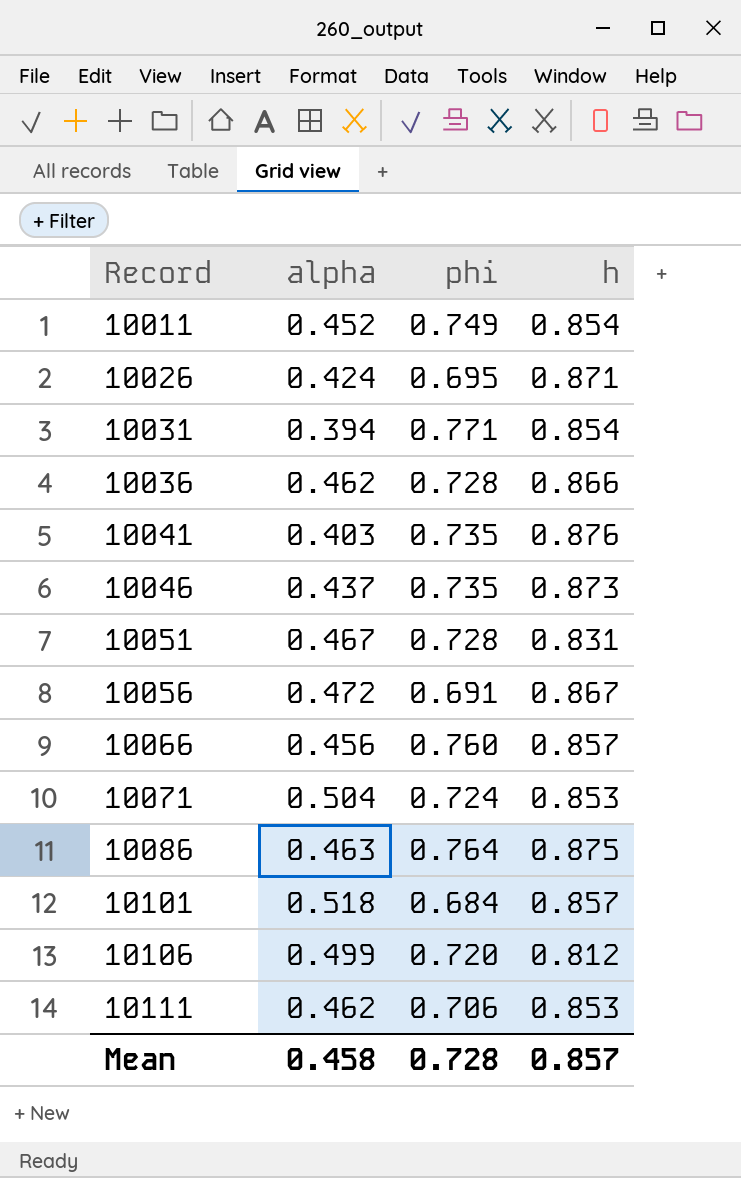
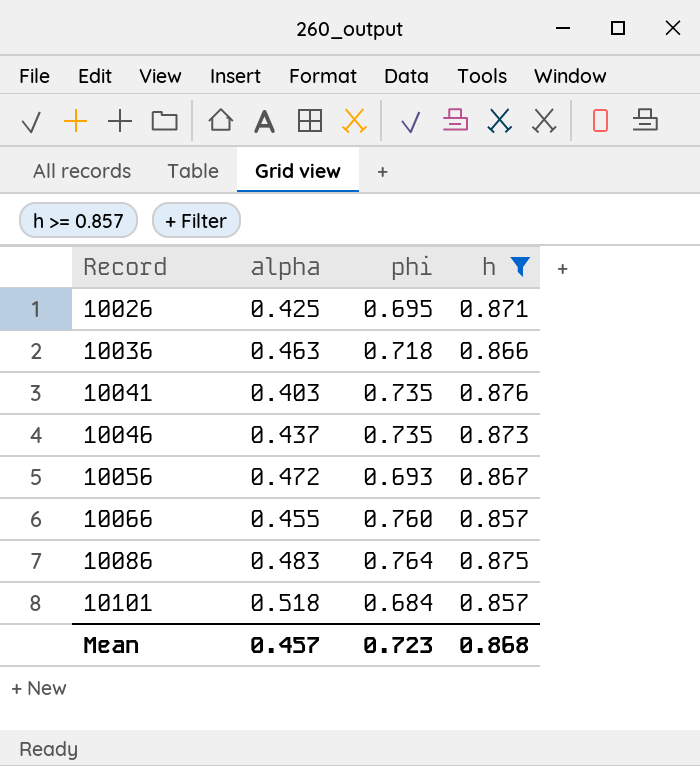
filter: none -> h >= 0.857
10026 | alpha: 0.424 -> 0.425
10036 | alpha: 0.462 -> 0.463
10036 | phi: 0.728 -> 0.718
10056 | phi: 0.691 -> 0.693
10066 | alpha: 0.456 -> 0.455
10086 | alpha: 0.463 -> 0.483
Mean | alpha: 0.458 -> 0.457
Mean | phi: 0.728 -> 0.723
Mean | h: 0.857 -> 0.868

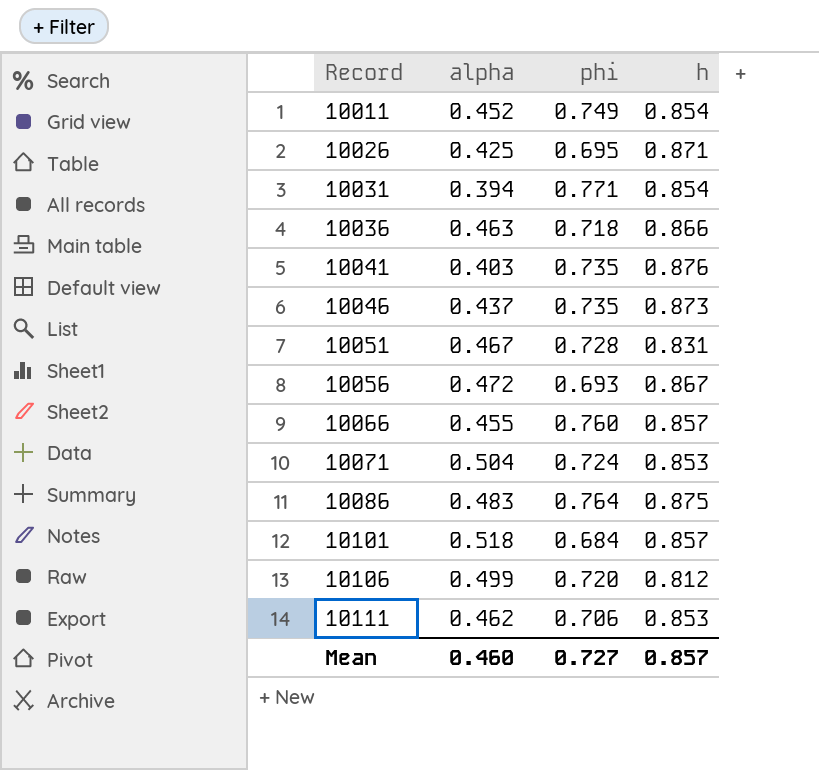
filter: h >= 0.857 -> none
Mean | alpha: 0.457 -> 0.460
Mean | phi: 0.723 -> 0.727
Mean | h: 0.868 -> 0.857

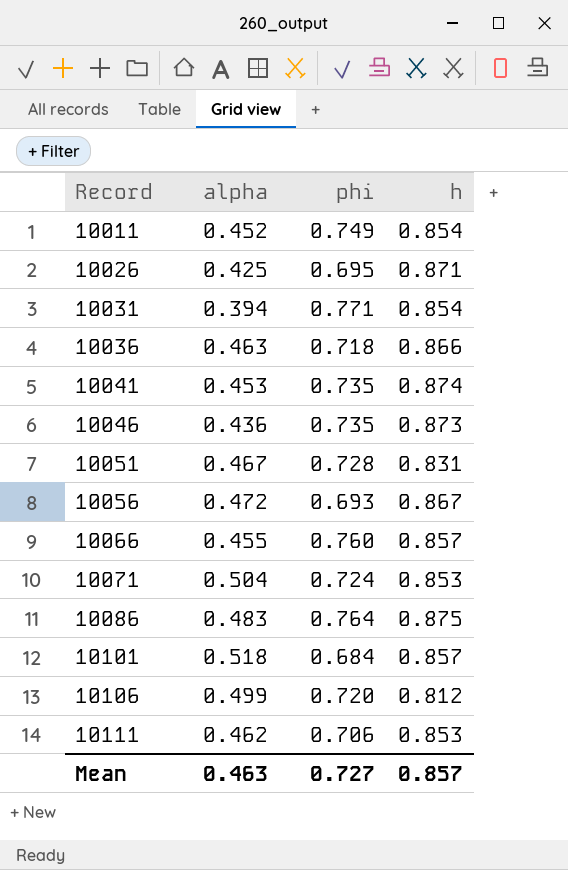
10041 | alpha: 0.403 -> 0.453
10041 | h: 0.876 -> 0.874
10046 | alpha: 0.437 -> 0.436
Mean | alpha: 0.460 -> 0.463

